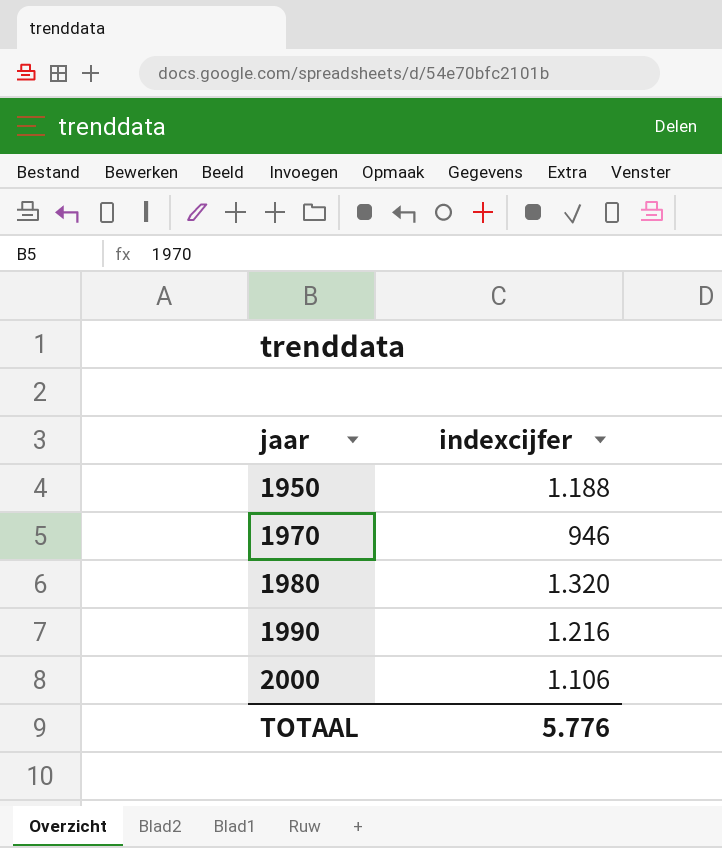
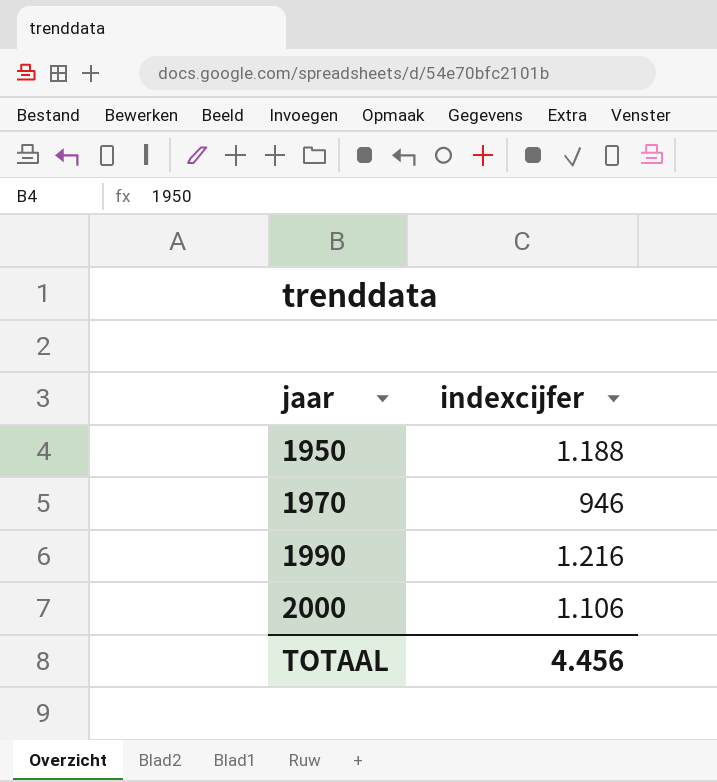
row 1980: 1.320 -> none
TOTAAL | indexcijfer: 5.776 -> 4.456

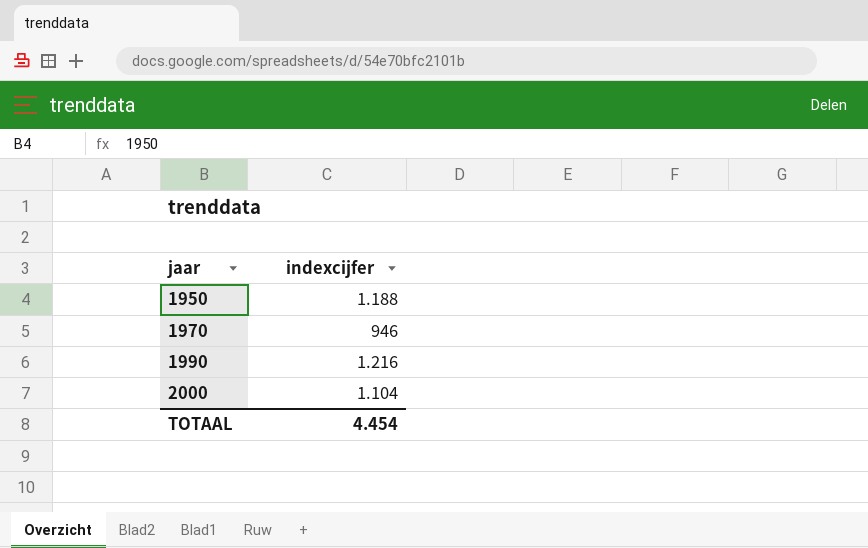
2000 | indexcijfer: 1.106 -> 1.104
TOTAAL | indexcijfer: 4.456 -> 4.454

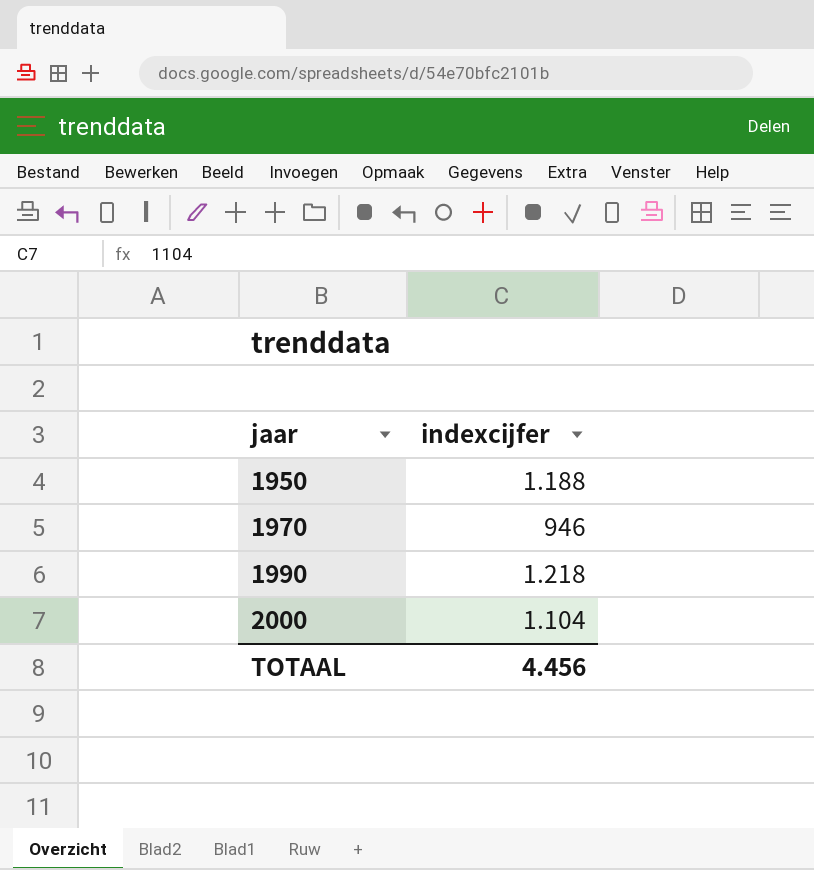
1990 | indexcijfer: 1.216 -> 1.218
TOTAAL | indexcijfer: 4.454 -> 4.456

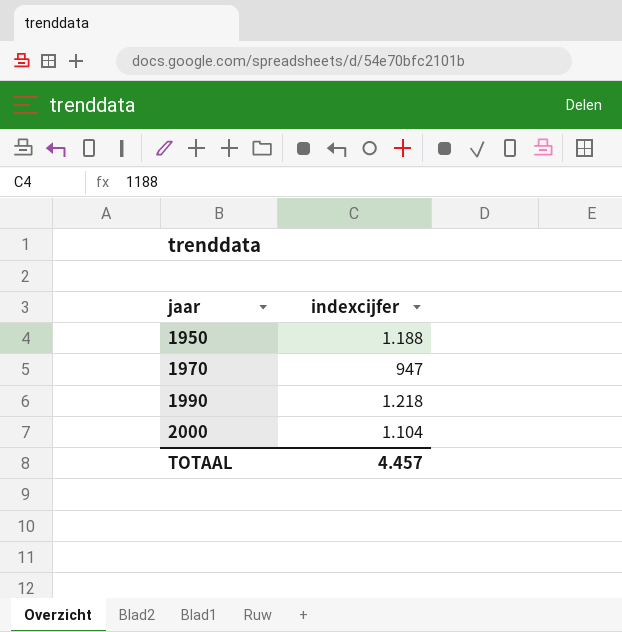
1970 | indexcijfer: 946 -> 947
TOTAAL | indexcijfer: 4.456 -> 4.457

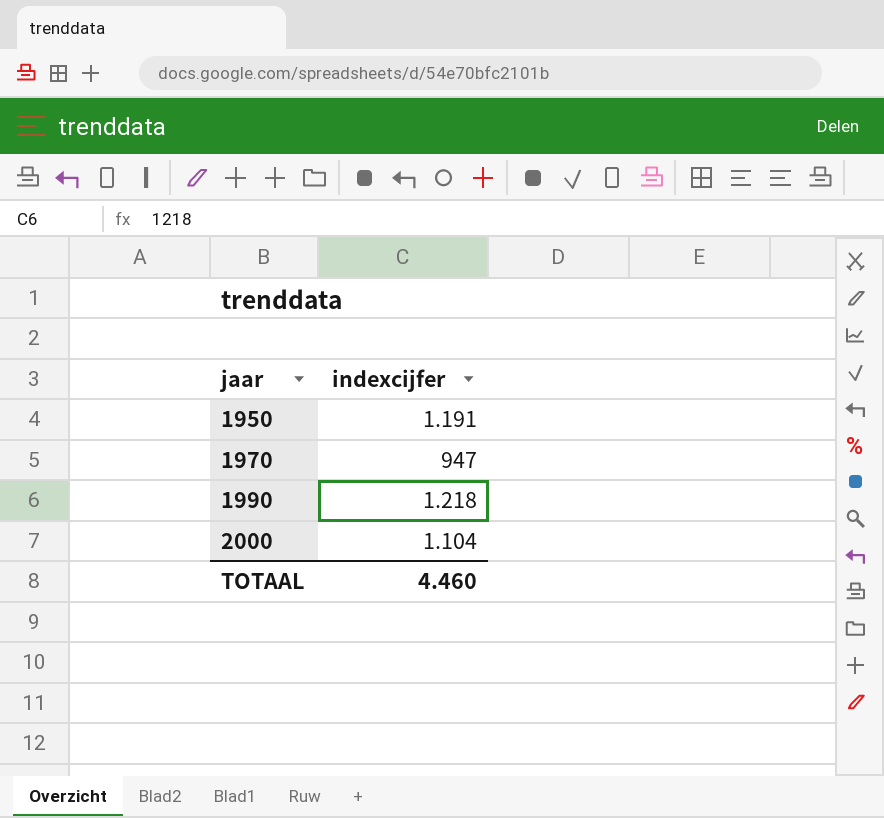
1950 | indexcijfer: 1.188 -> 1.191
TOTAAL | indexcijfer: 4.457 -> 4.460

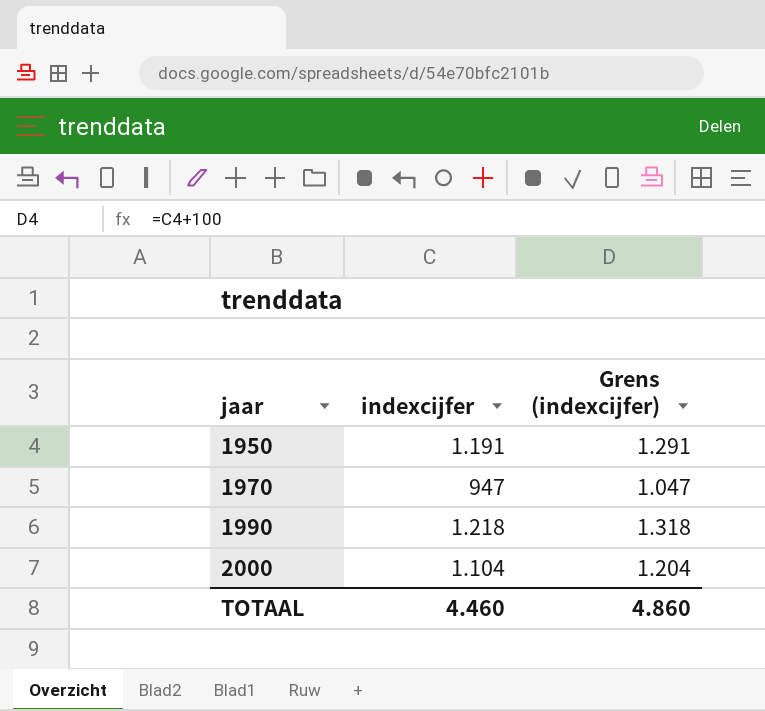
column Grens (indexcijfer) | formula: none -> [indexcijfer] + 100

